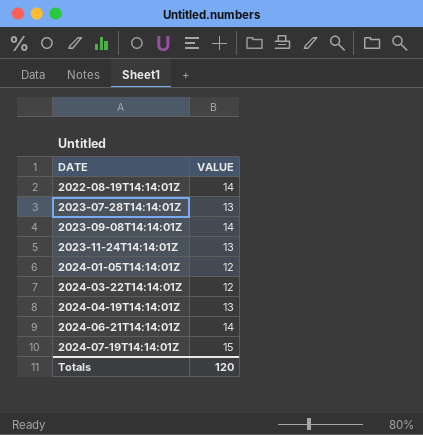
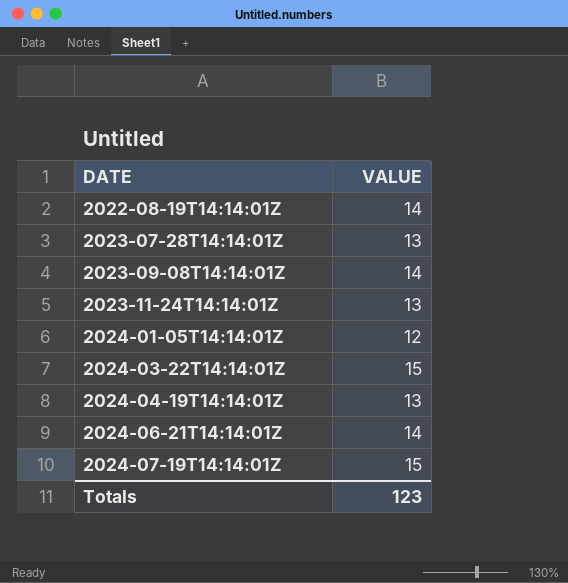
2024-03-22T14:14:01Z | VALUE: 12 -> 15
Totals | VALUE: 120 -> 123

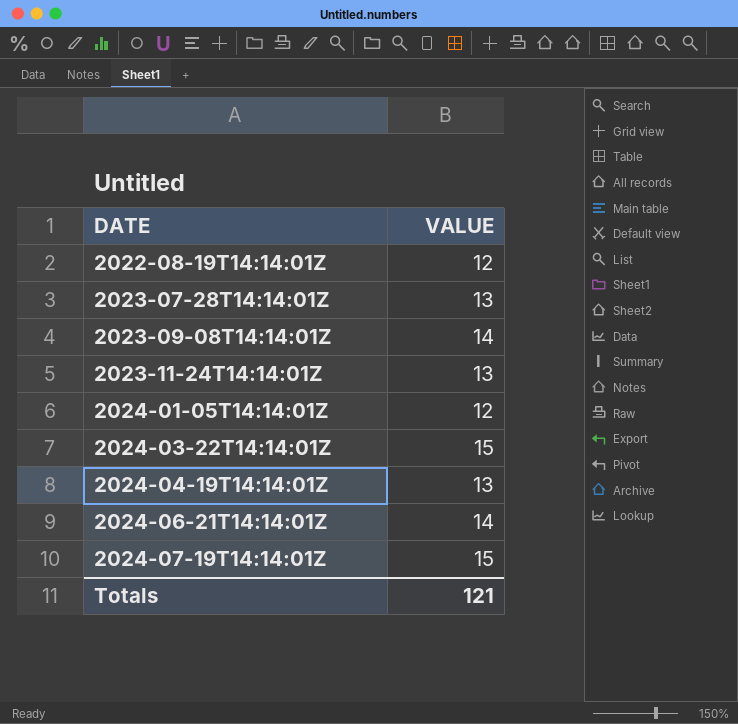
2022-08-19T14:14:01Z | VALUE: 14 -> 12
Totals | VALUE: 123 -> 121

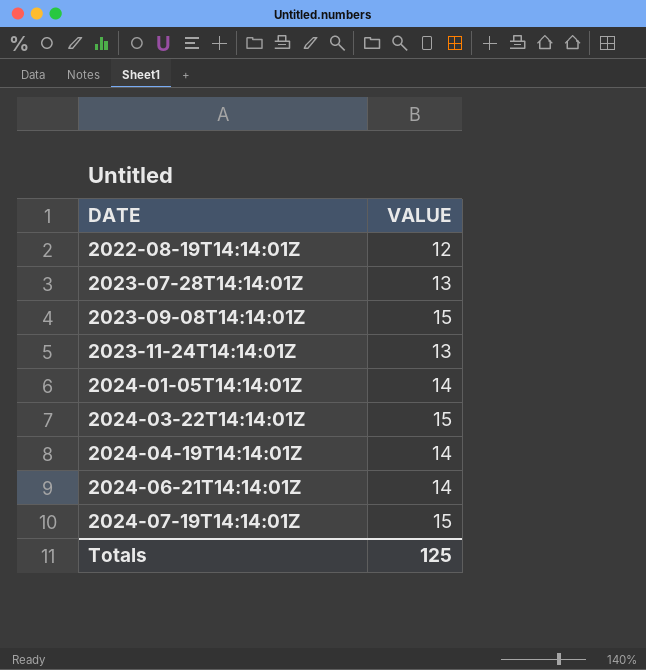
2023-09-08T14:14:01Z | VALUE: 14 -> 15
2024-01-05T14:14:01Z | VALUE: 12 -> 14
2024-04-19T14:14:01Z | VALUE: 13 -> 14
Totals | VALUE: 121 -> 125

